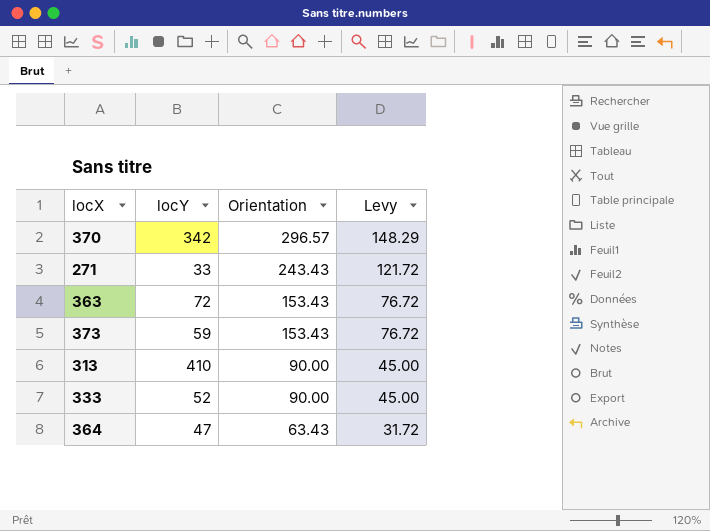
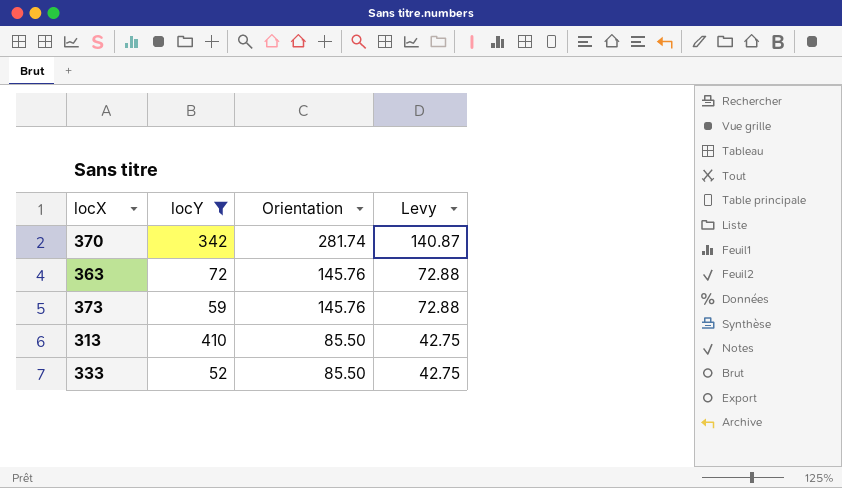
filter: none -> locY >= 52
370 | Orientation: 296.57 -> 281.74
370 | Levy: 148.29 -> 140.87
363 | Orientation: 153.43 -> 145.76
363 | Levy: 76.72 -> 72.88
373 | Orientation: 153.43 -> 145.76
373 | Levy: 76.72 -> 72.88
313 | Orientation: 90.00 -> 85.50
313 | Levy: 45.00 -> 42.75
333 | Orientation: 90.00 -> 85.50
333 | Levy: 45.00 -> 42.75

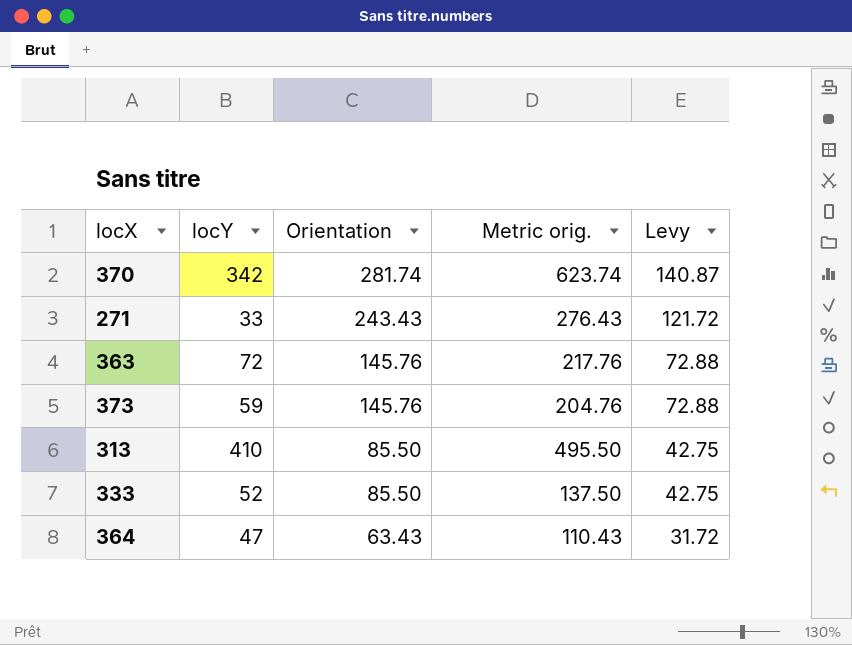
filter: locY >= 52 -> none
column Metric orig. | formula: none -> [locY] + [Orientation]

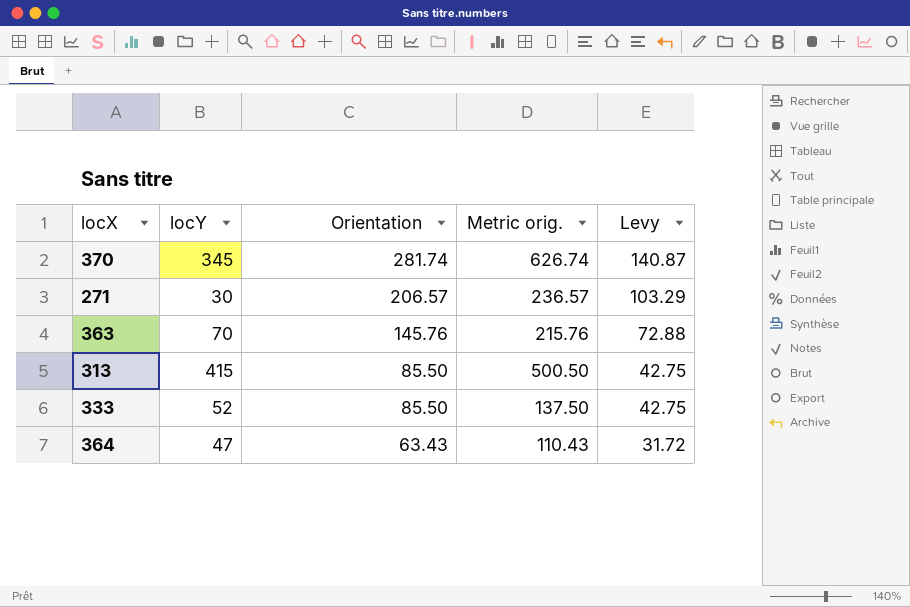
row 373: 59 | 145.76 | 204.76 | 72.88 -> none
370 | locY: 342 -> 345
370 | Metric orig.: 623.74 -> 626.74
271 | locY: 33 -> 30
271 | Orientation: 243.43 -> 206.57
271 | Metric orig.: 276.43 -> 236.57
271 | Levy: 121.72 -> 103.29
363 | locY: 72 -> 70
363 | Metric orig.: 217.76 -> 215.76
313 | locY: 410 -> 415
313 | Metric orig.: 495.50 -> 500.50

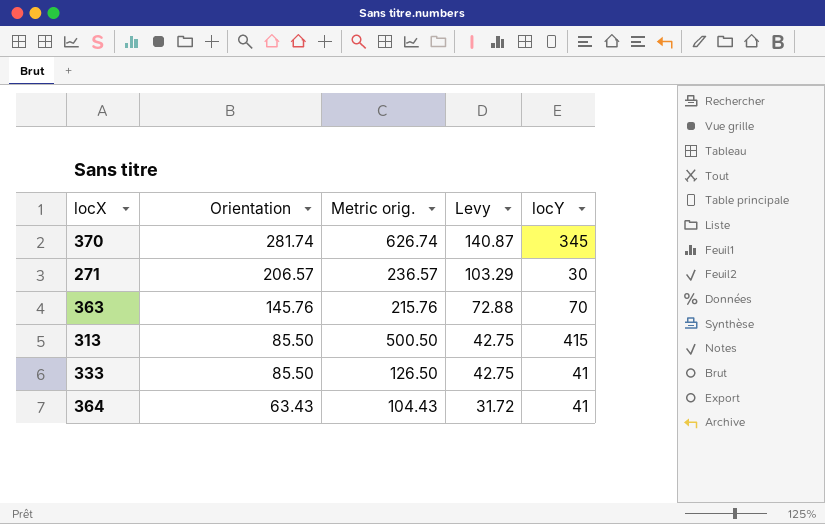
column locY | position: 2 -> 5
333 | Metric orig.: 137.50 -> 126.50
333 | locY: 52 -> 41
364 | Metric orig.: 110.43 -> 104.43
364 | locY: 47 -> 41

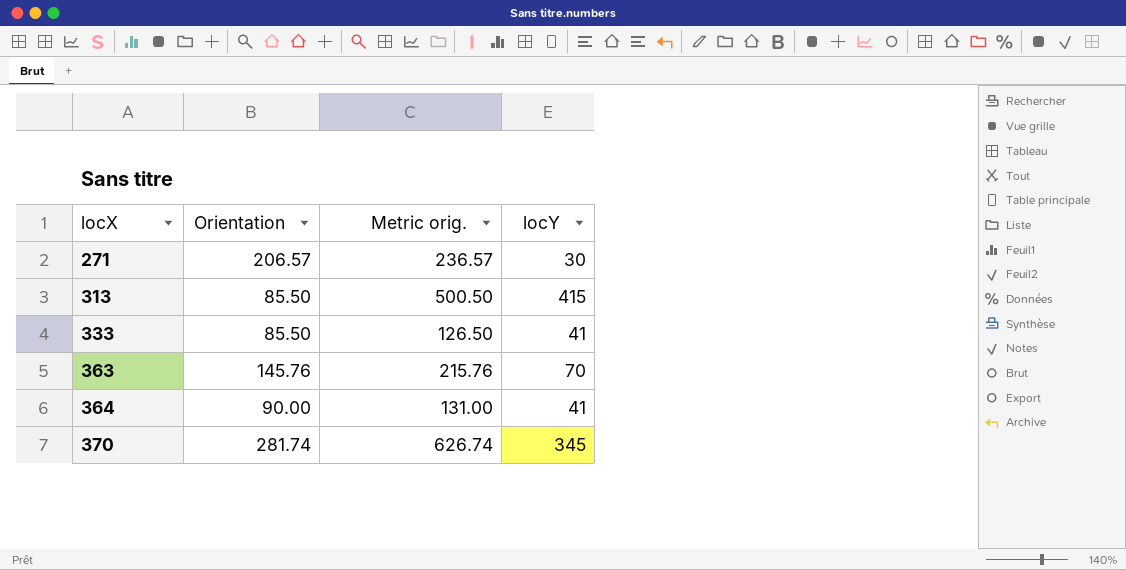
row order: Orientation descending -> locX ascending
column Levy | formula: [Orientation] * 0.5 -> none
364 | Orientation: 63.43 -> 90.00
364 | Metric orig.: 104.43 -> 131.00

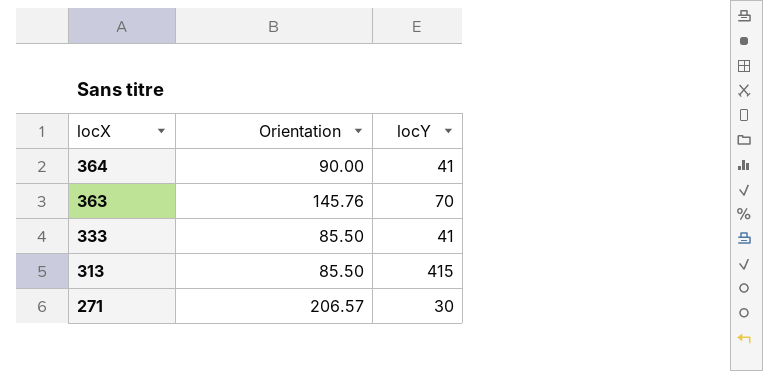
row order: locX ascending -> locX descending
column Metric orig. | formula: [Orientation] + [locY] -> none
row 370: 281.74 | 626.74 | 345 -> none

